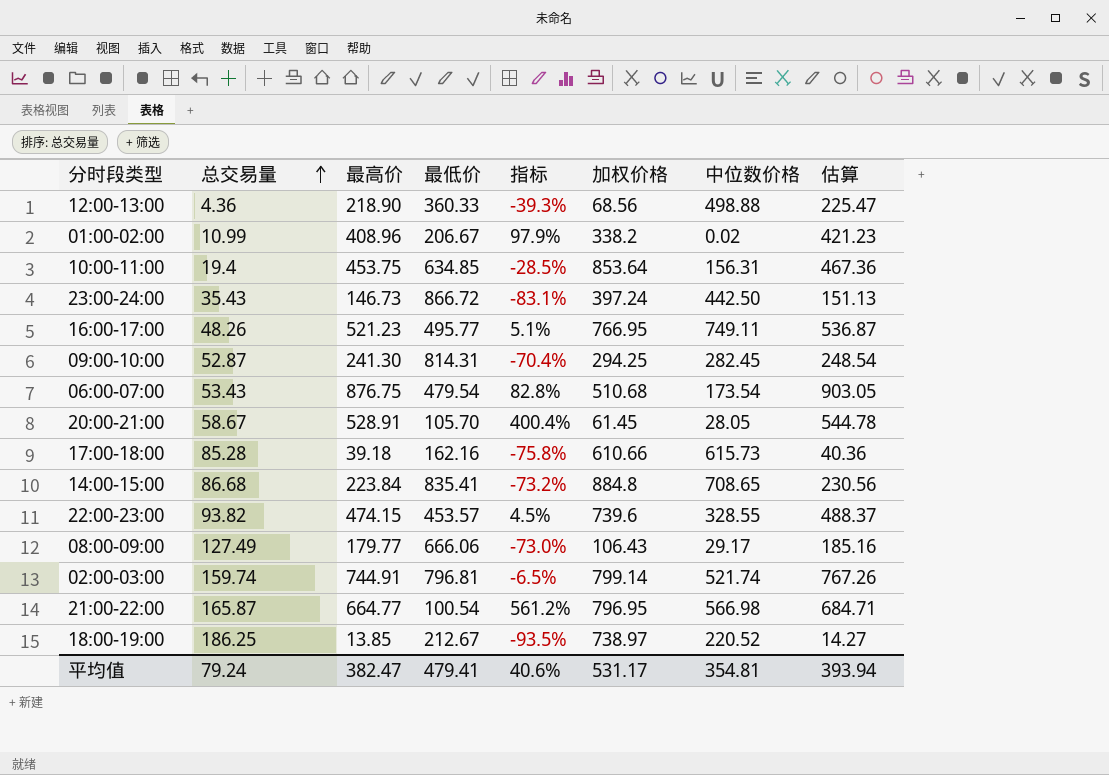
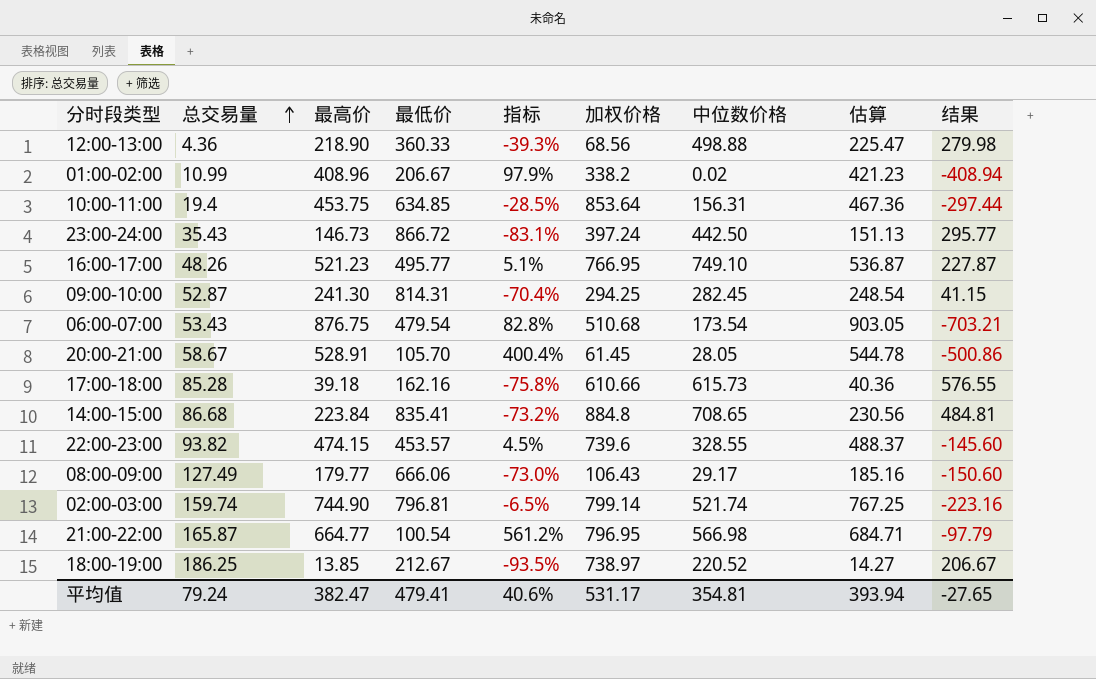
column 结果 | formula: none -> [中位数价格] - [最高价]
16:00-17:00 | 中位数价格: 749.11 -> 749.10
02:00-03:00 | 最高价: 744.91 -> 744.90
02:00-03:00 | 估算: 767.26 -> 767.25

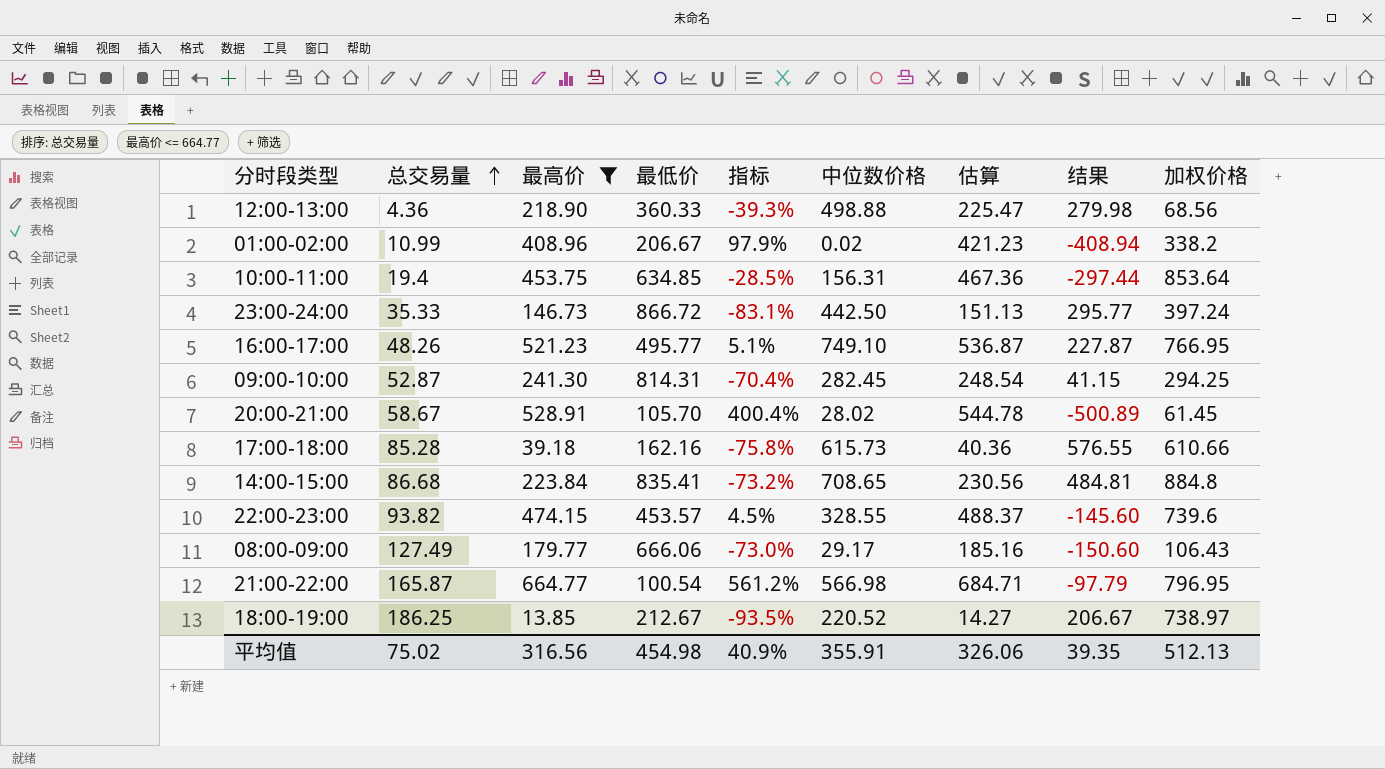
filter: none -> 最高价 <= 664.77
column 加权价格 | position: 6 -> 9
23:00-24:00 | 总交易量: 35.43 -> 35.33
20:00-21:00 | 中位数价格: 28.05 -> 28.02
20:00-21:00 | 结果: -500.86 -> -500.89
平均值 | 总交易量: 79.24 -> 75.02
平均值 | 最高价: 382.47 -> 316.56
平均值 | 最低价: 479.41 -> 454.98
平均值 | 指标: 40.6% -> 40.9%
平均值 | 中位数价格: 354.81 -> 355.91
平均值 | 估算: 393.94 -> 326.06
平均值 | 结果: -27.65 -> 39.35
平均值 | 加权价格: 531.17 -> 512.13

